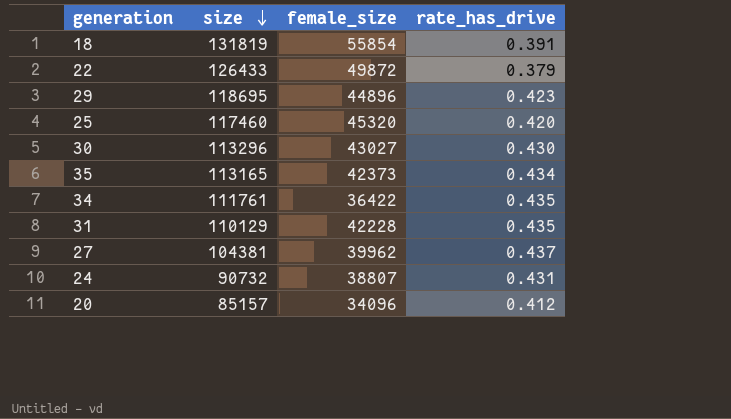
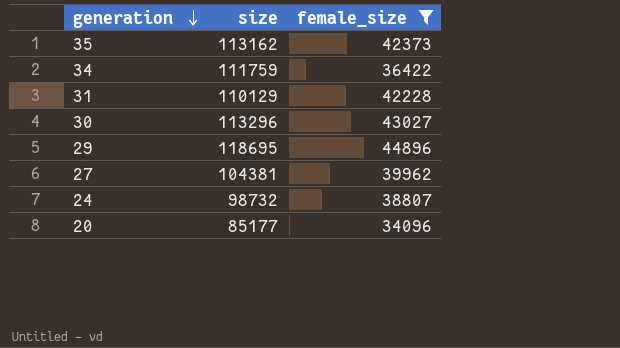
filter: none -> female_size <= 44896
row order: size descending -> generation descending
column rate_has_drive | position: 4 -> none
35 | size: 113165 -> 113162
34 | size: 111761 -> 111759
24 | size: 90732 -> 98732
20 | size: 85157 -> 85177

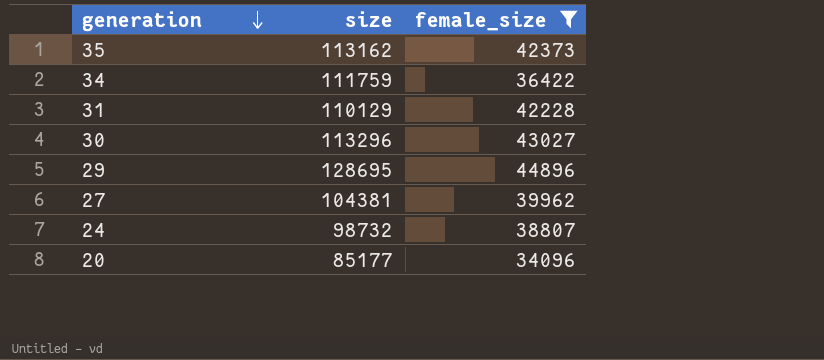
29 | size: 118695 -> 128695

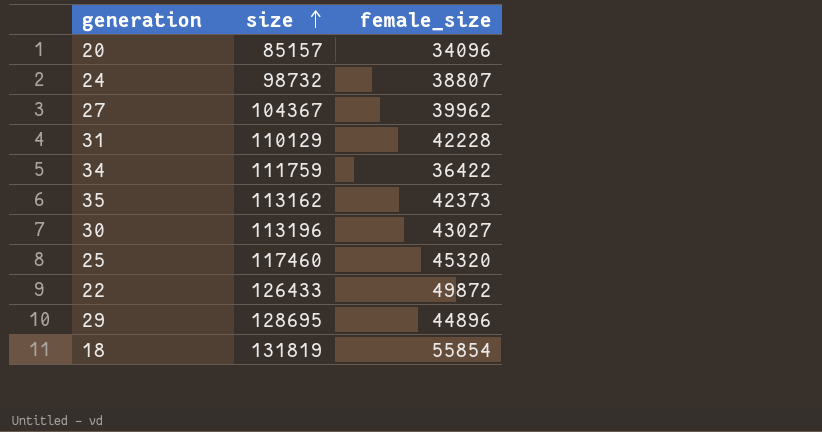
filter: female_size <= 44896 -> none
row order: generation descending -> size ascending
20 | size: 85177 -> 85157
27 | size: 104381 -> 104367
30 | size: 113296 -> 113196

